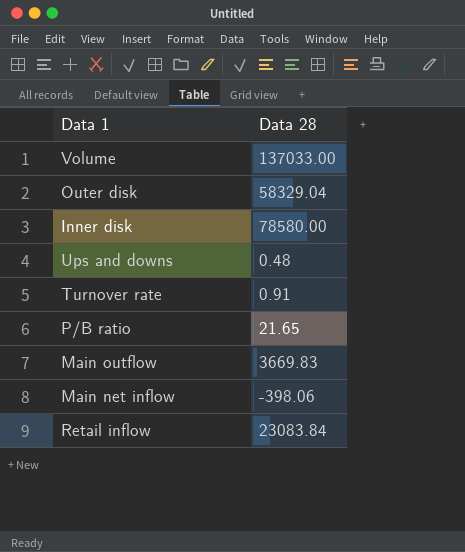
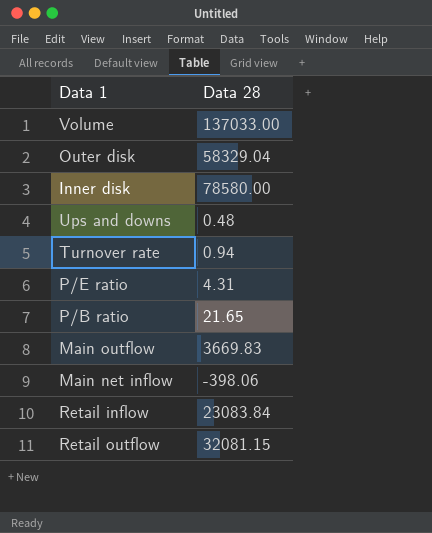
Turnover rate | Data 28: 0.91 -> 0.94
row P/E ratio: none -> 4.31
row Retail outflow: none -> 32081.15

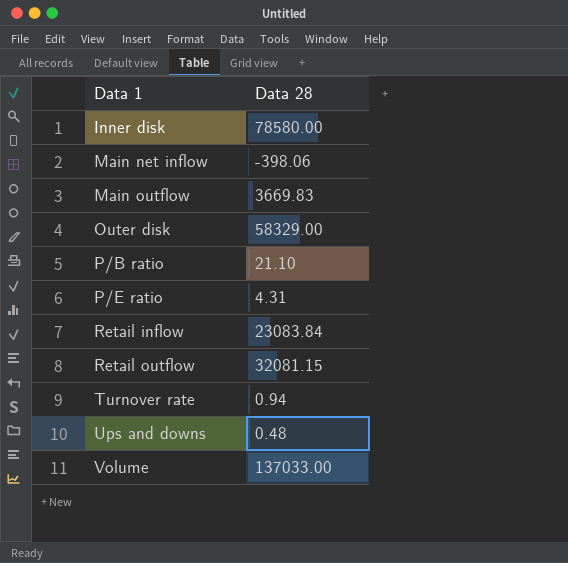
row order: none -> Data 1 ascending
Outer disk | Data 28: 58329.04 -> 58329.00
P/B ratio | Data 28: 21.65 -> 21.10

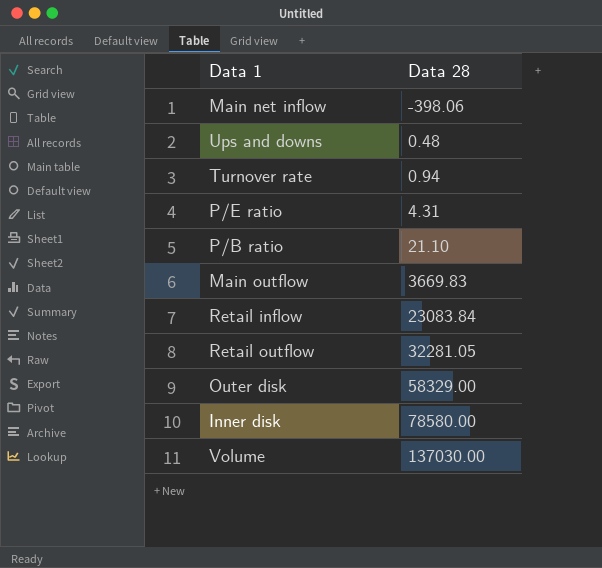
row order: Data 1 ascending -> Data 28 ascending
Retail outflow | Data 28: 32081.15 -> 32281.05
Volume | Data 28: 137033.00 -> 137030.00

